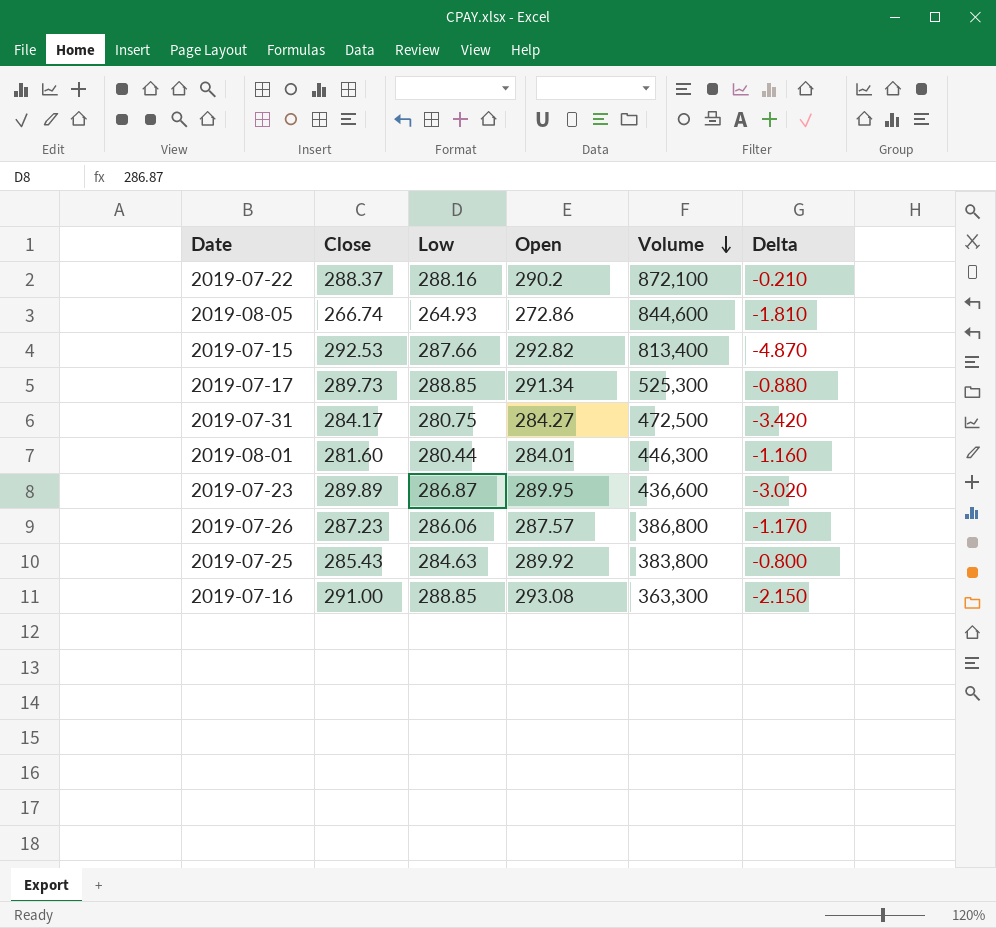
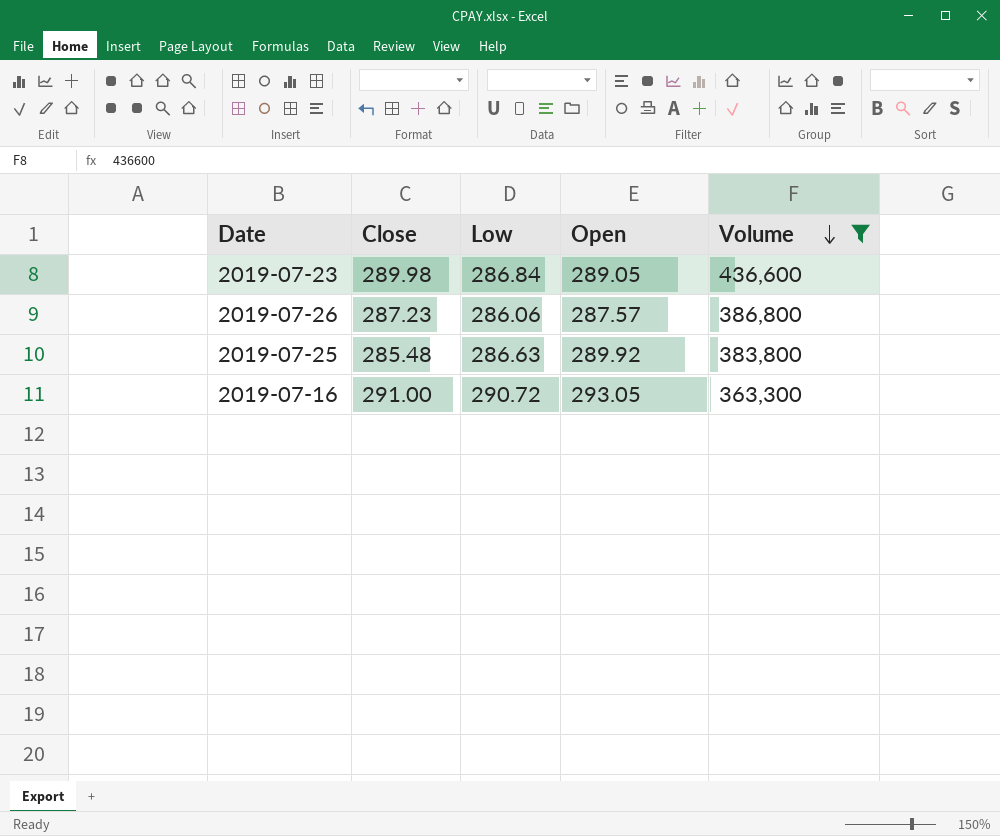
filter: none -> Volume <= 436,600
column Delta | formula: [Low] - [Close] -> none
2019-07-23 | Close: 289.89 -> 289.98
2019-07-23 | Low: 286.87 -> 286.84
2019-07-23 | Open: 289.95 -> 289.05
2019-07-25 | Close: 285.43 -> 285.48
2019-07-25 | Low: 284.63 -> 286.63
2019-07-16 | Low: 288.85 -> 290.72
2019-07-16 | Open: 293.08 -> 293.05

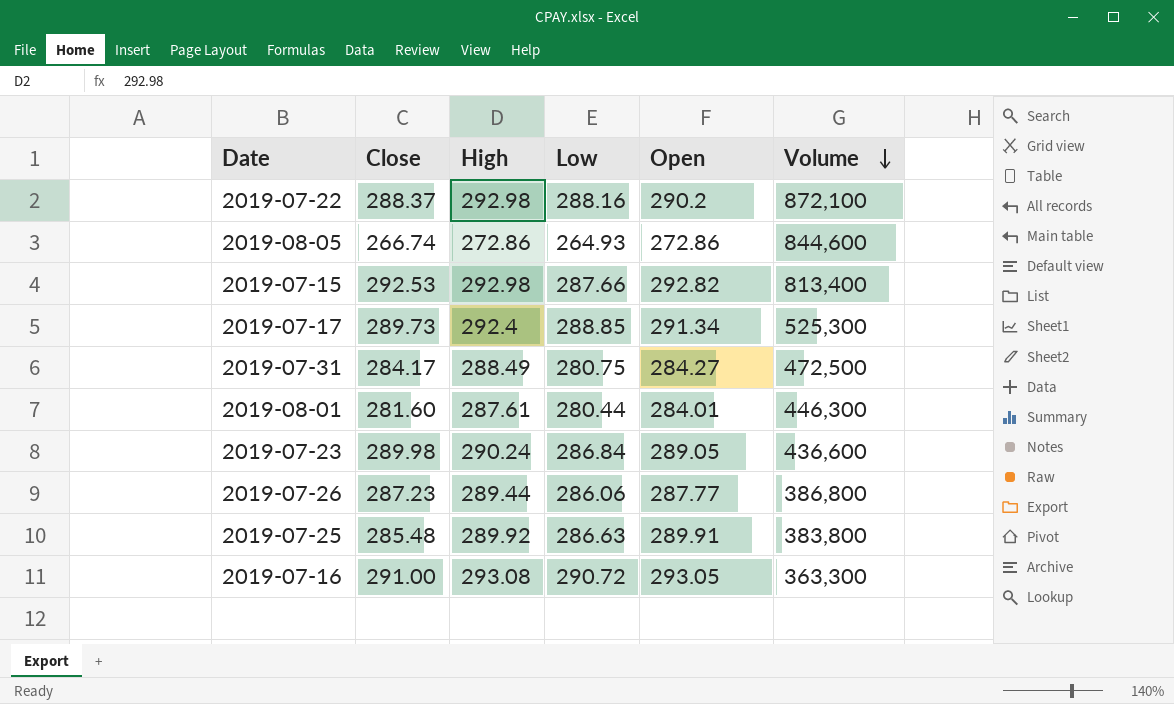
filter: Volume <= 436,600 -> none
column High | position: none -> 3
2019-07-26 | Open: 287.57 -> 287.77
2019-07-25 | Open: 289.92 -> 289.91

